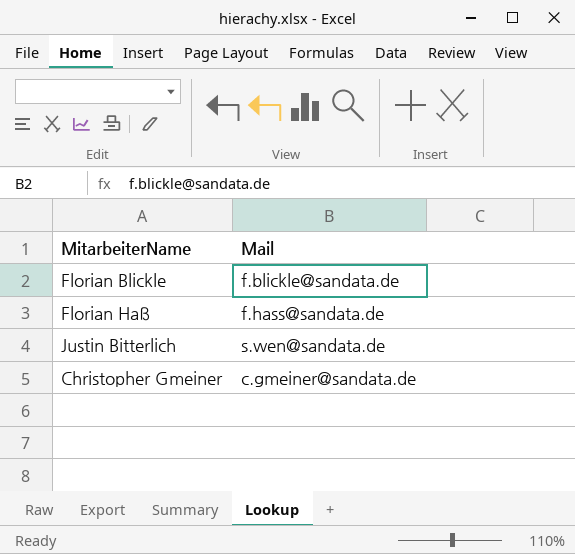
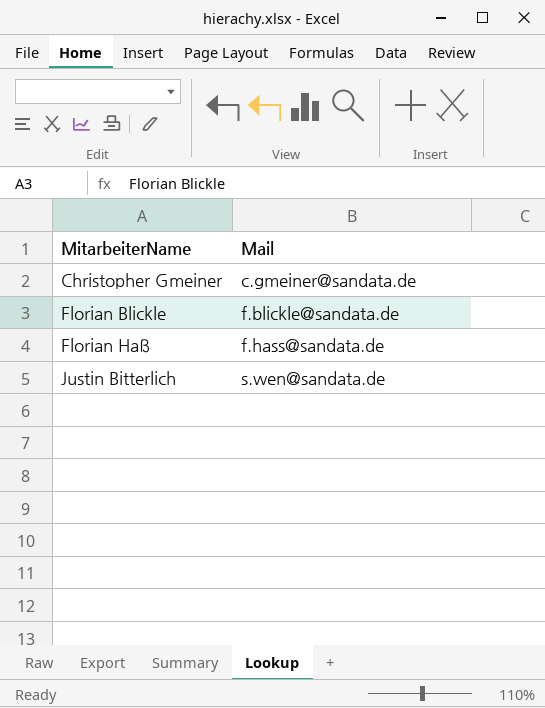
row order: none -> MitarbeiterName ascending

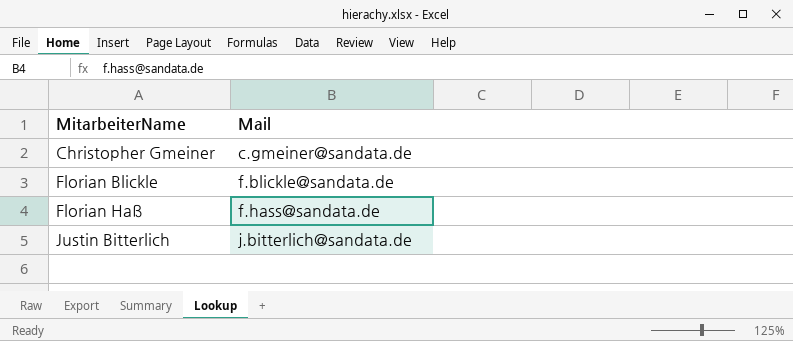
Justin Bitterlich | Mail: s.wen@sandata.de -> j.bitterlich@sandata.de

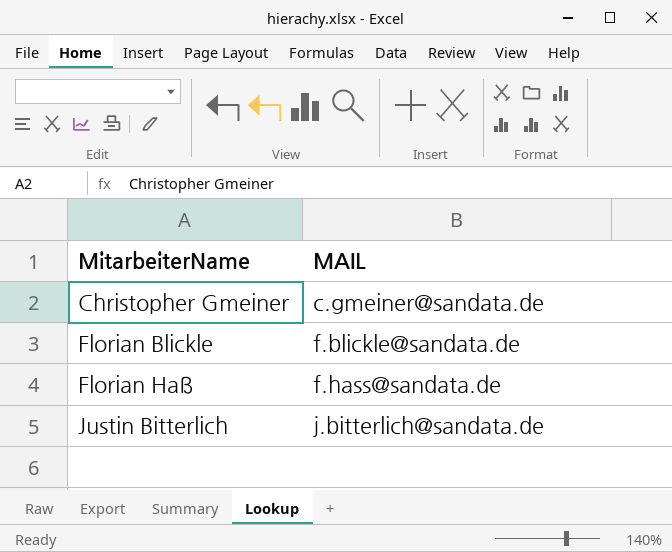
column name: Mail -> MAIL

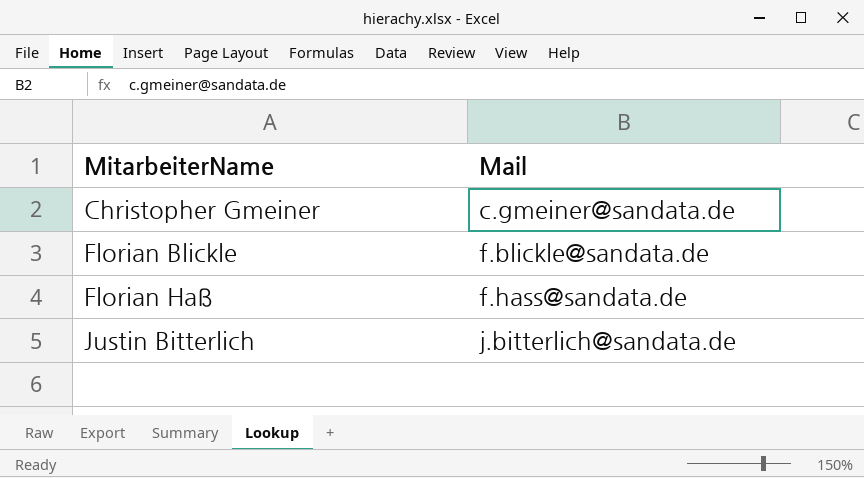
column name: MAIL -> Mail

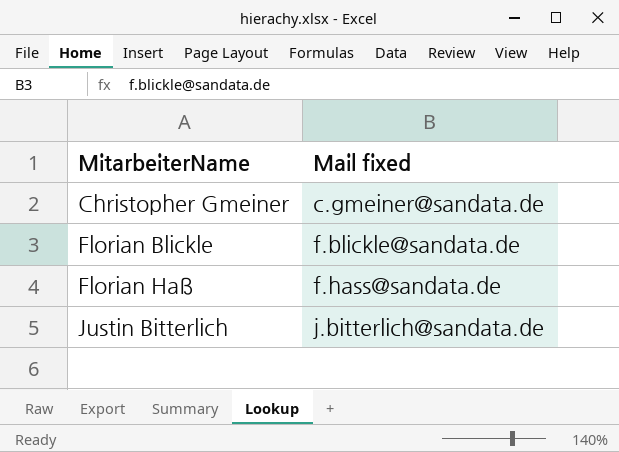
column name: Mail -> Mail fixed

